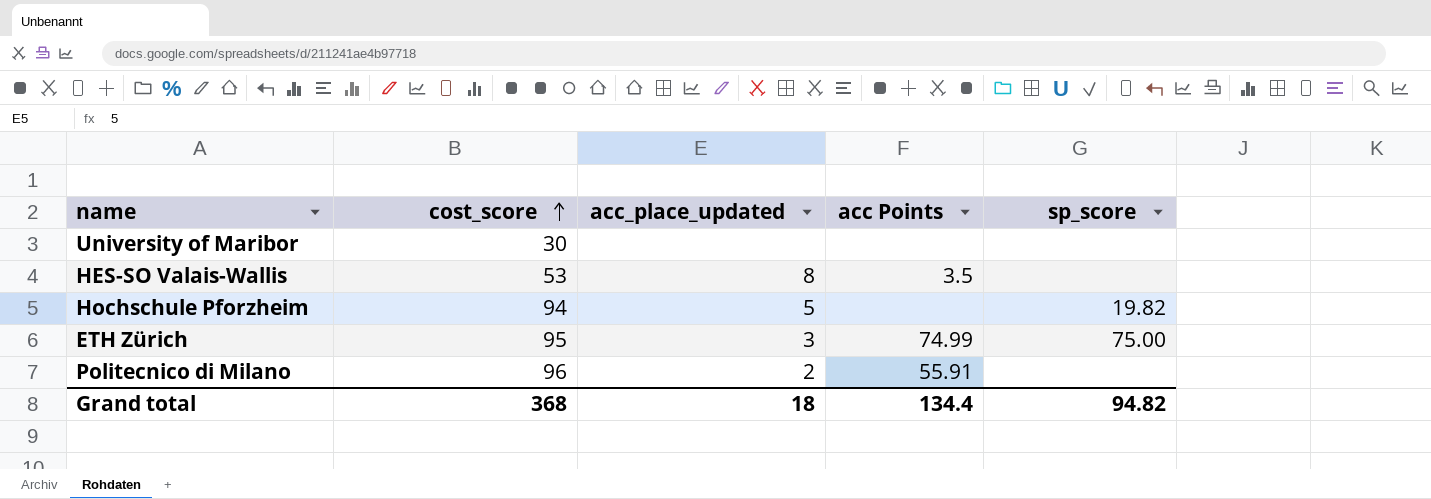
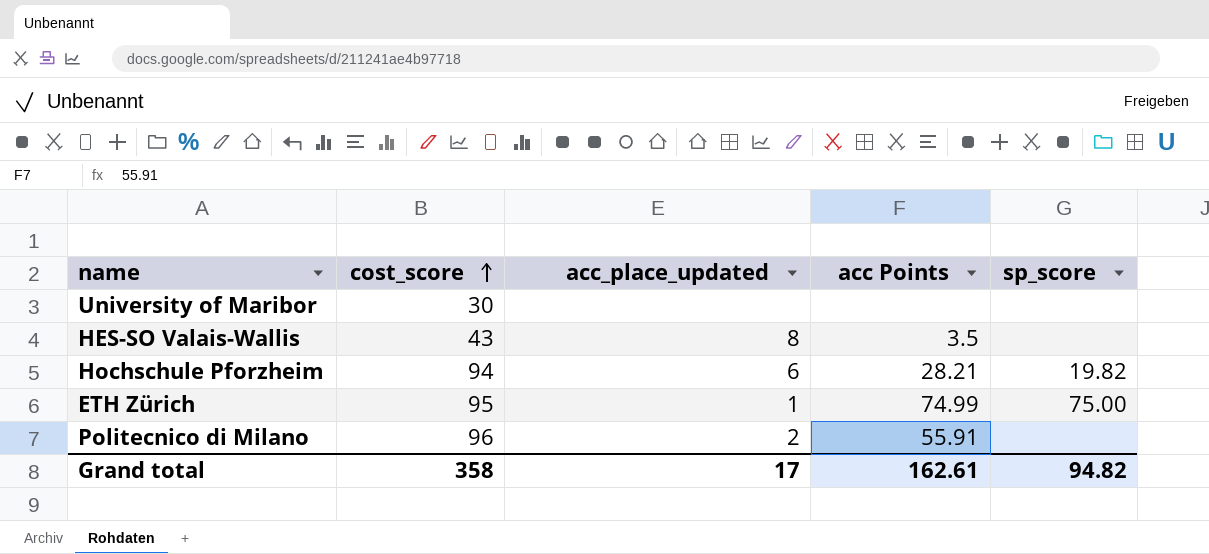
HES-SO Valais-Wallis | cost_score: 53 -> 43
Hochschule Pforzheim | acc_place_updated: 5 -> 6
Hochschule Pforzheim | acc Points: none -> 28.21
ETH Zürich | acc_place_updated: 3 -> 1
Grand total | cost_score: 368 -> 358
Grand total | acc_place_updated: 18 -> 17
Grand total | acc Points: 134.4 -> 162.61

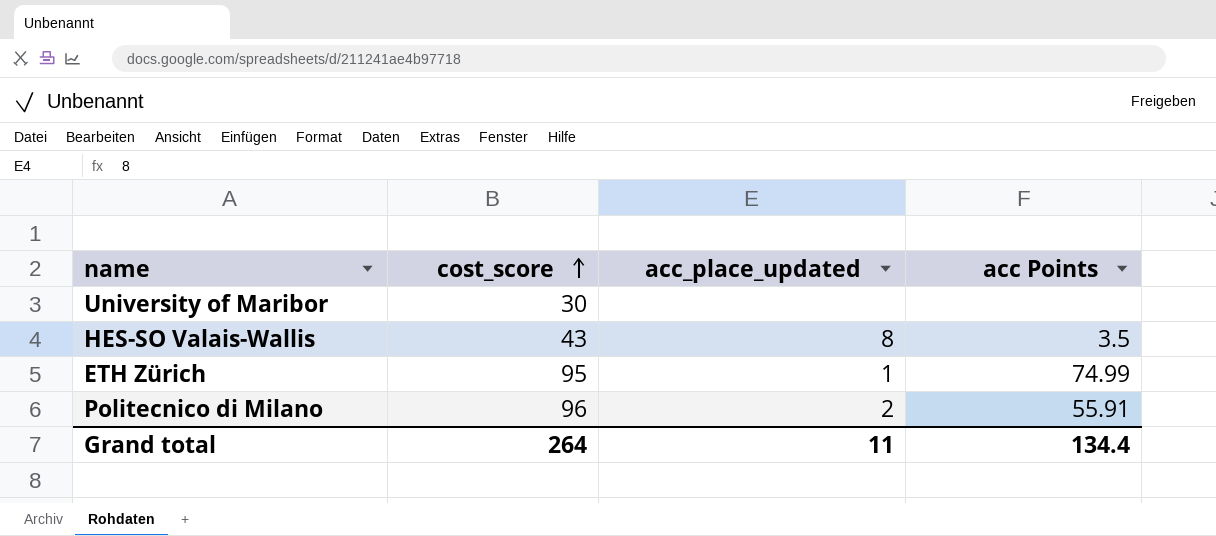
column sp_score | position: 5 -> none
row Hochschule Pforzheim: 94 | 6 | 28.21 | 19.82 -> none
Grand total | cost_score: 358 -> 264
Grand total | acc_place_updated: 17 -> 11
Grand total | acc Points: 162.61 -> 134.4

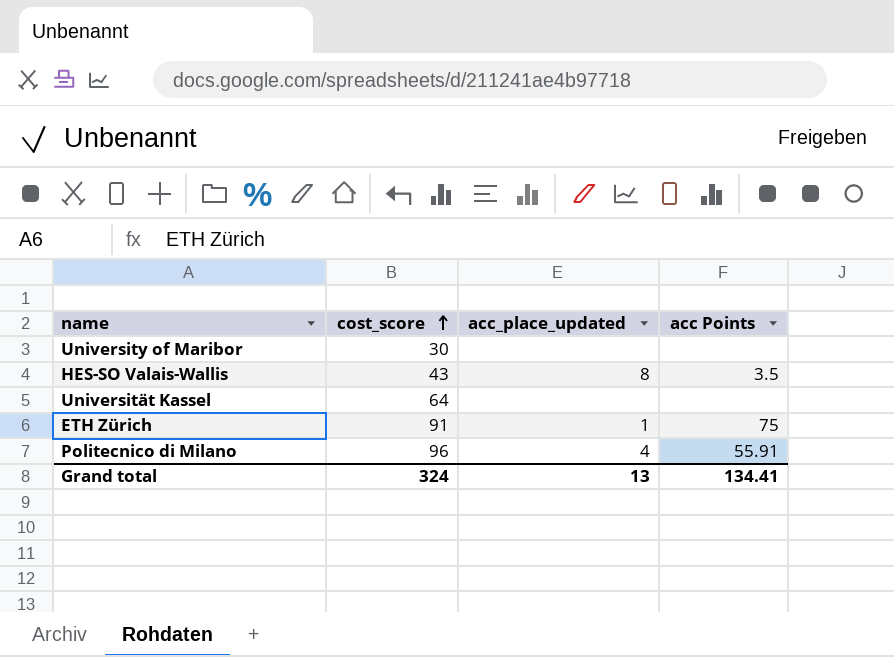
row Universität Kassel: none -> 64 | none | none
ETH Zürich | cost_score: 95 -> 91
ETH Zürich | acc Points: 74.99 -> 75
Politecnico di Milano | acc_place_updated: 2 -> 4
Grand total | cost_score: 264 -> 324
Grand total | acc_place_updated: 11 -> 13
Grand total | acc Points: 134.4 -> 134.41

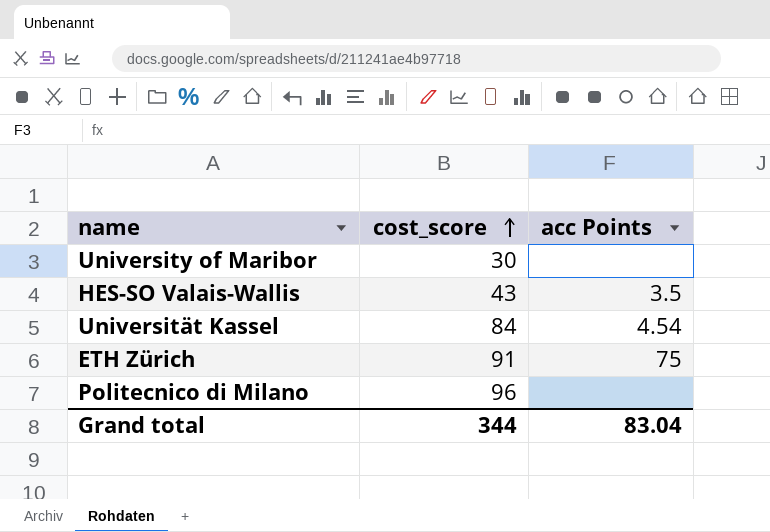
column acc_place_updated | position: 3 -> none
Universität Kassel | cost_score: 64 -> 84
Universität Kassel | acc Points: none -> 4.54
Politecnico di Milano | acc Points: 55.91 -> none
Grand total | cost_score: 324 -> 344
Grand total | acc Points: 134.41 -> 83.04

